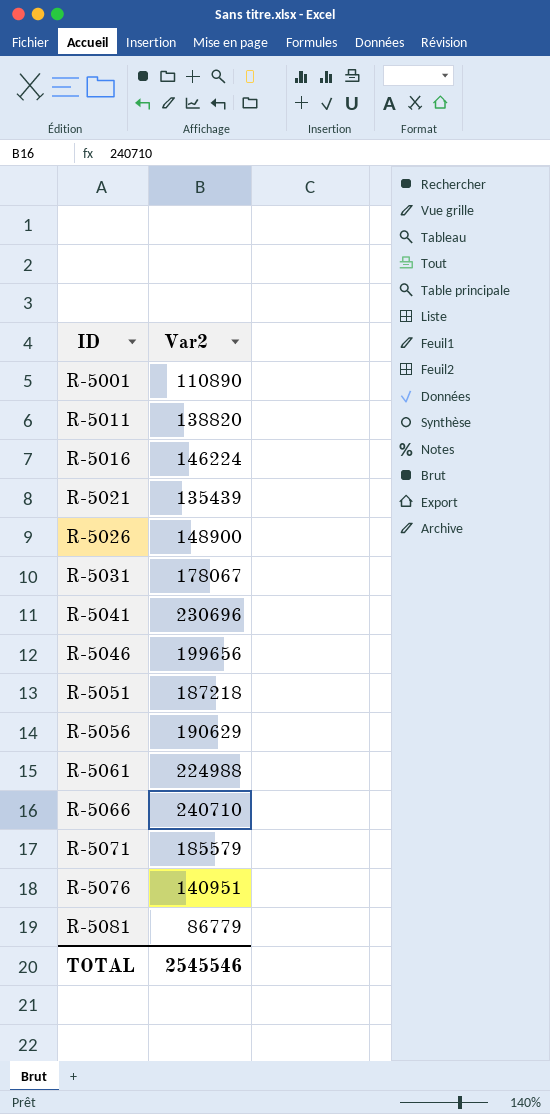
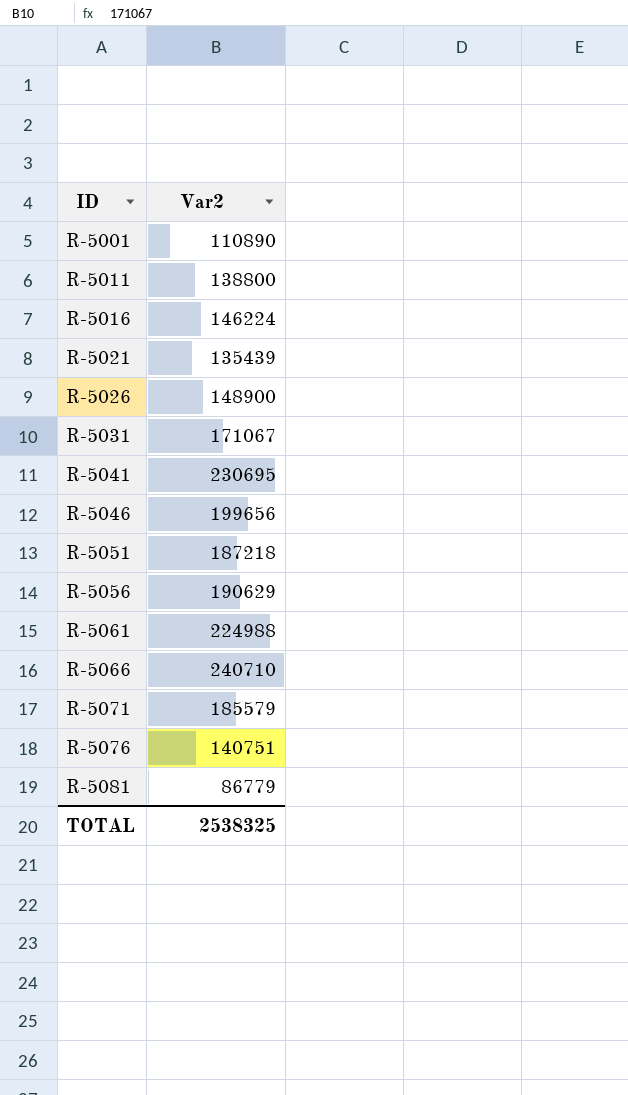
R-5011 | Var2: 138820 -> 138800
R-5031 | Var2: 178067 -> 171067
R-5041 | Var2: 230696 -> 230695
R-5076 | Var2: 140951 -> 140751
TOTAL | Var2: 2545546 -> 2538325

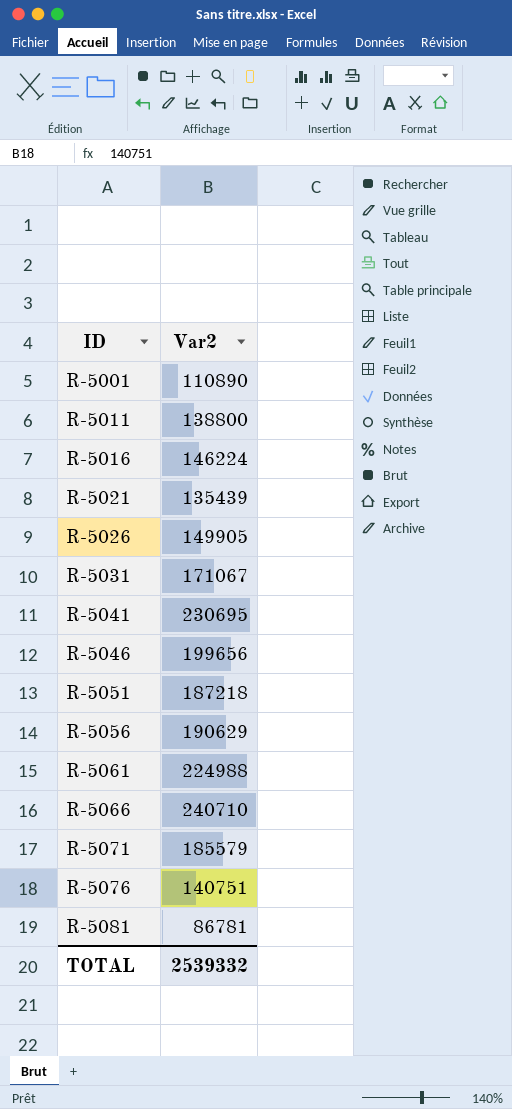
R-5026 | Var2: 148900 -> 149905
R-5081 | Var2: 86779 -> 86781
TOTAL | Var2: 2538325 -> 2539332

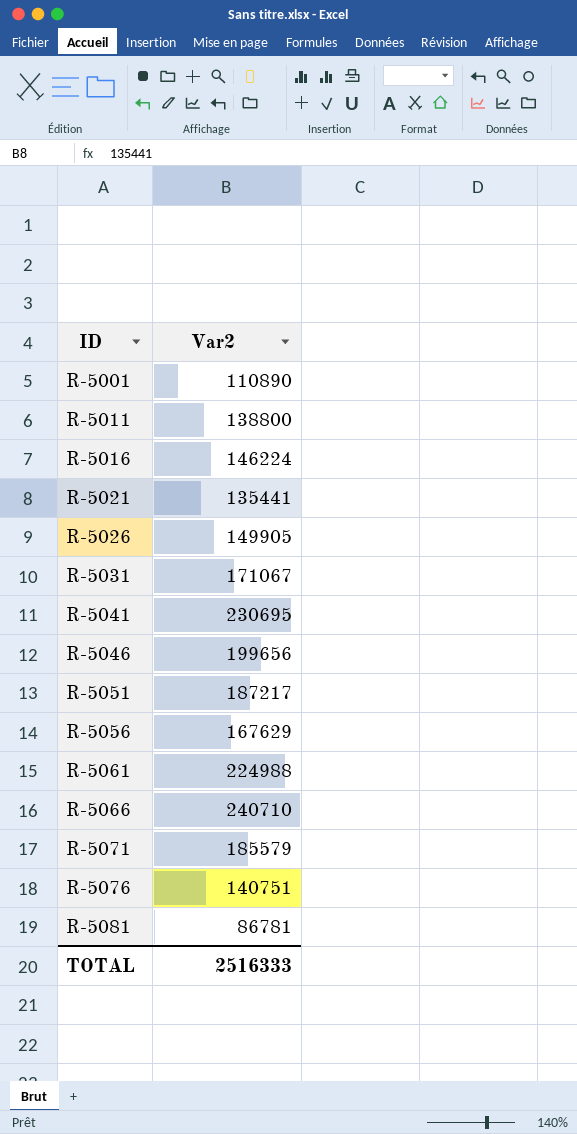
R-5021 | Var2: 135439 -> 135441
R-5051 | Var2: 187218 -> 187217
R-5056 | Var2: 190629 -> 167629
TOTAL | Var2: 2539332 -> 2516333

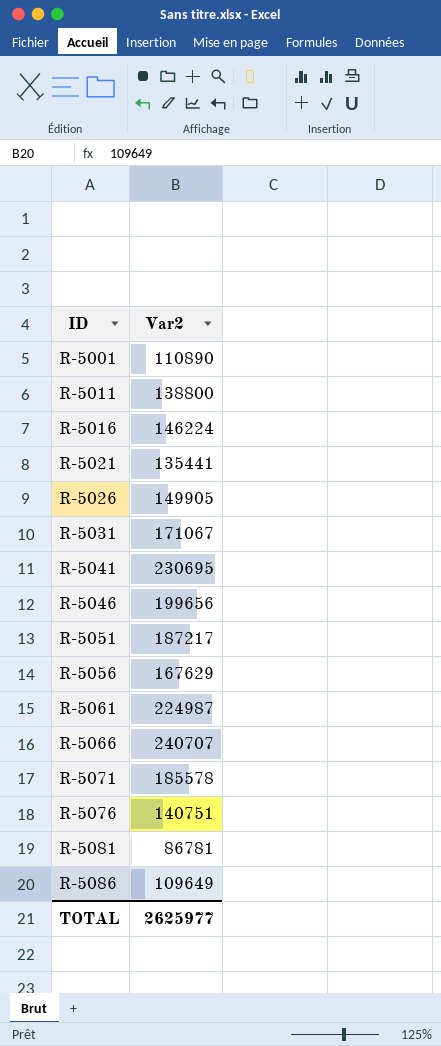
R-5061 | Var2: 224988 -> 224987
R-5066 | Var2: 240710 -> 240707
R-5071 | Var2: 185579 -> 185578
row R-5086: none -> 109649
TOTAL | Var2: 2516333 -> 2625977

